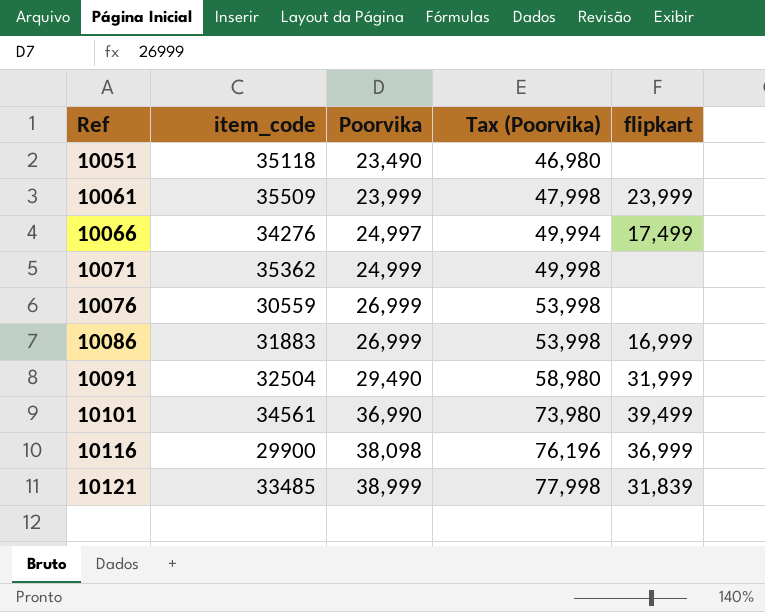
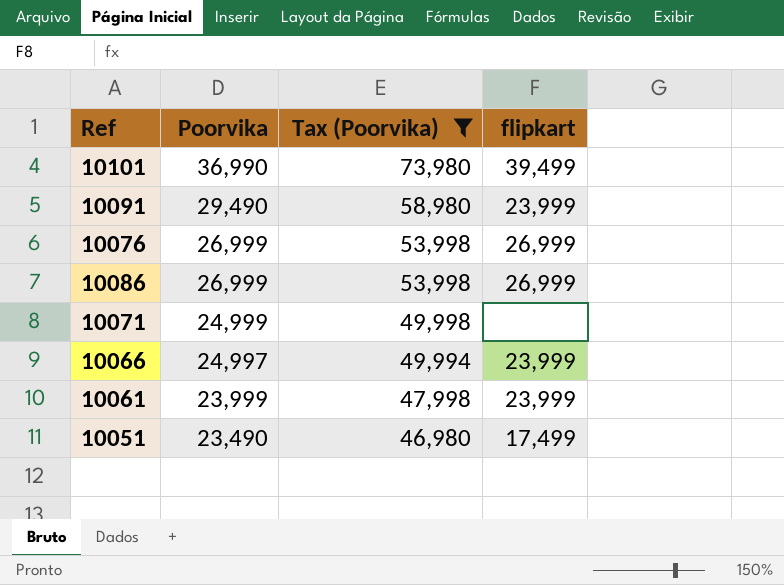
filter: none -> Tax (Poorvika) <= 73,980
row order: Ref ascending -> Poorvika descending
column item_code | position: 2 -> none
10091 | flipkart: 31,999 -> 23,999
10076 | flipkart: none -> 26,999
10086 | flipkart: 16,999 -> 26,999
10066 | flipkart: 17,499 -> 23,999
10051 | flipkart: none -> 17,499

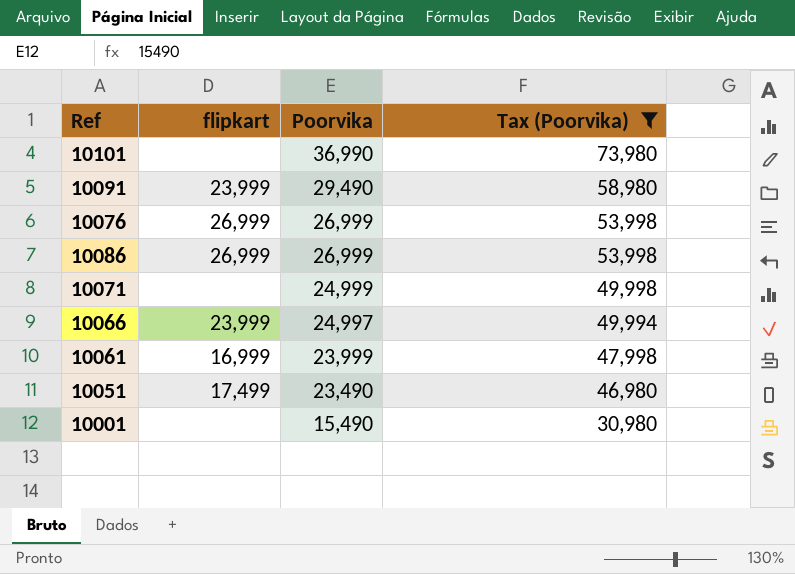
column flipkart | position: 4 -> 2
10101 | flipkart: 39,499 -> none
10061 | flipkart: 23,999 -> 16,999
row 10001: none -> none | 15,490 | 30,980

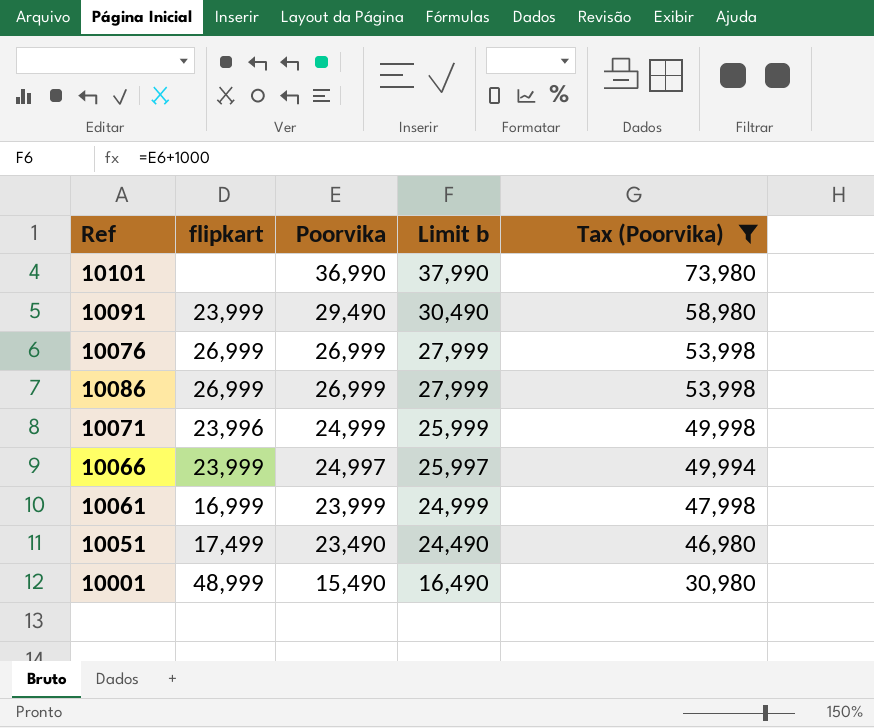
column Limit b | formula: none -> [Poorvika] + 1000
10071 | flipkart: none -> 23,996
10001 | flipkart: none -> 48,999

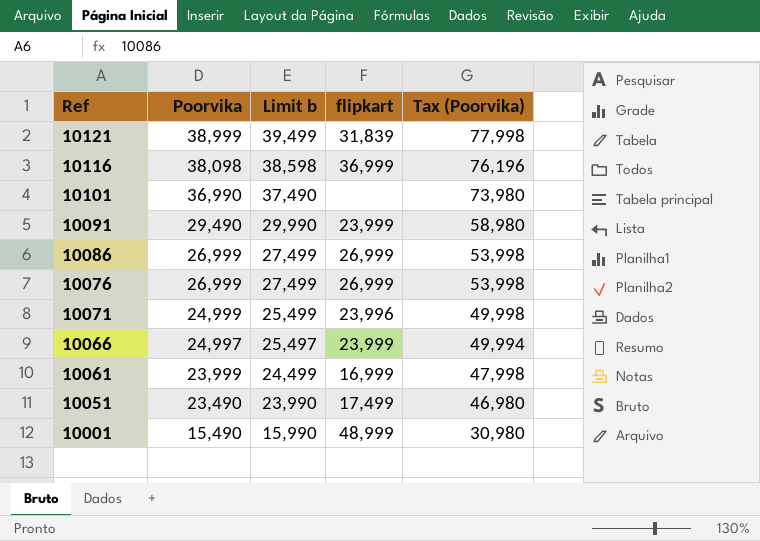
filter: Tax (Poorvika) <= 73,980 -> none
row order: Poorvika descending -> Ref descending
column Limit b | formula: [Poorvika] + 1000 -> [Poorvika] + 500
column flipkart | position: 2 -> 4

